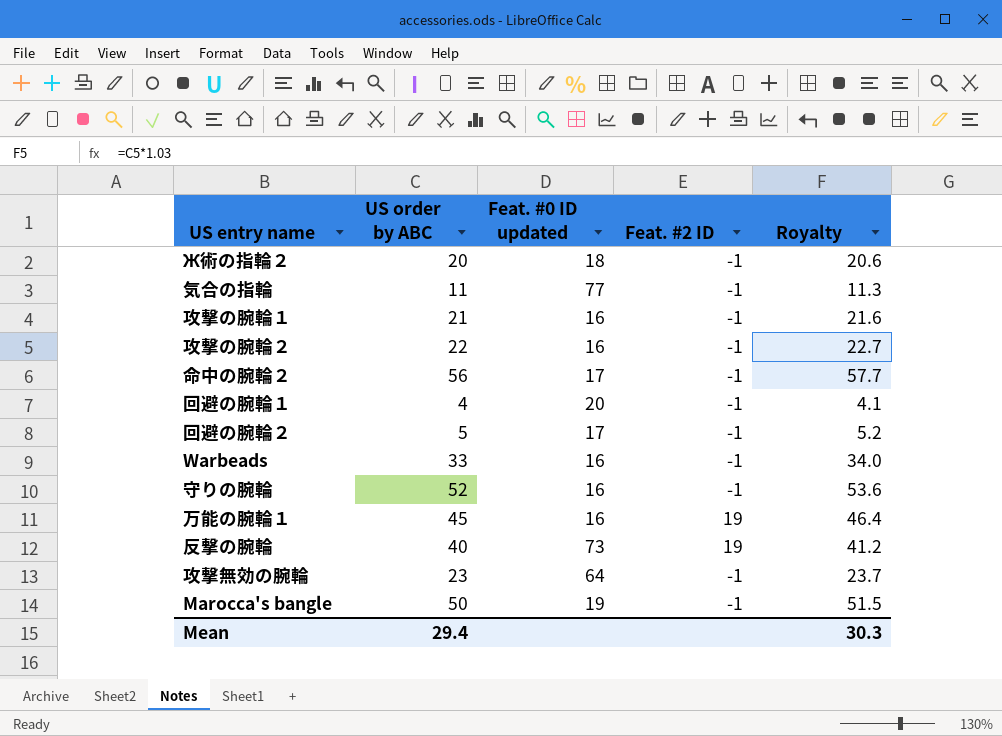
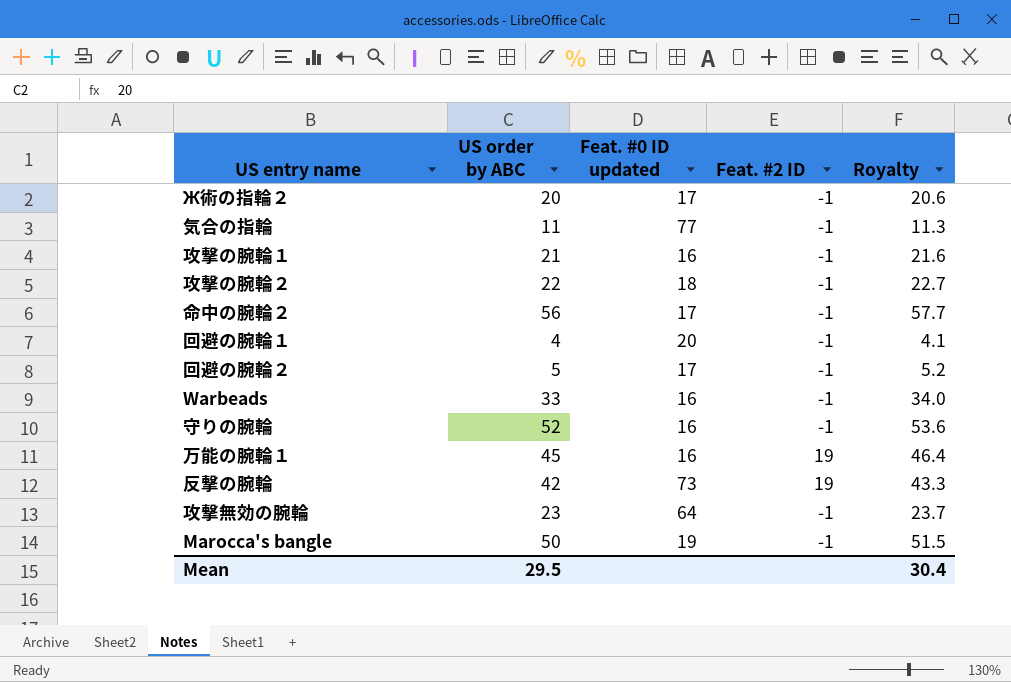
Ж術の指輪２ | Feat. #0 ID updated: 18 -> 17
攻撃の腕輪２ | Feat. #0 ID updated: 16 -> 18
反撃の腕輪 | US order by ABC: 40 -> 42
反撃の腕輪 | Royalty: 41.2 -> 43.3
Mean | US order by ABC: 29.4 -> 29.5
Mean | Royalty: 30.3 -> 30.4

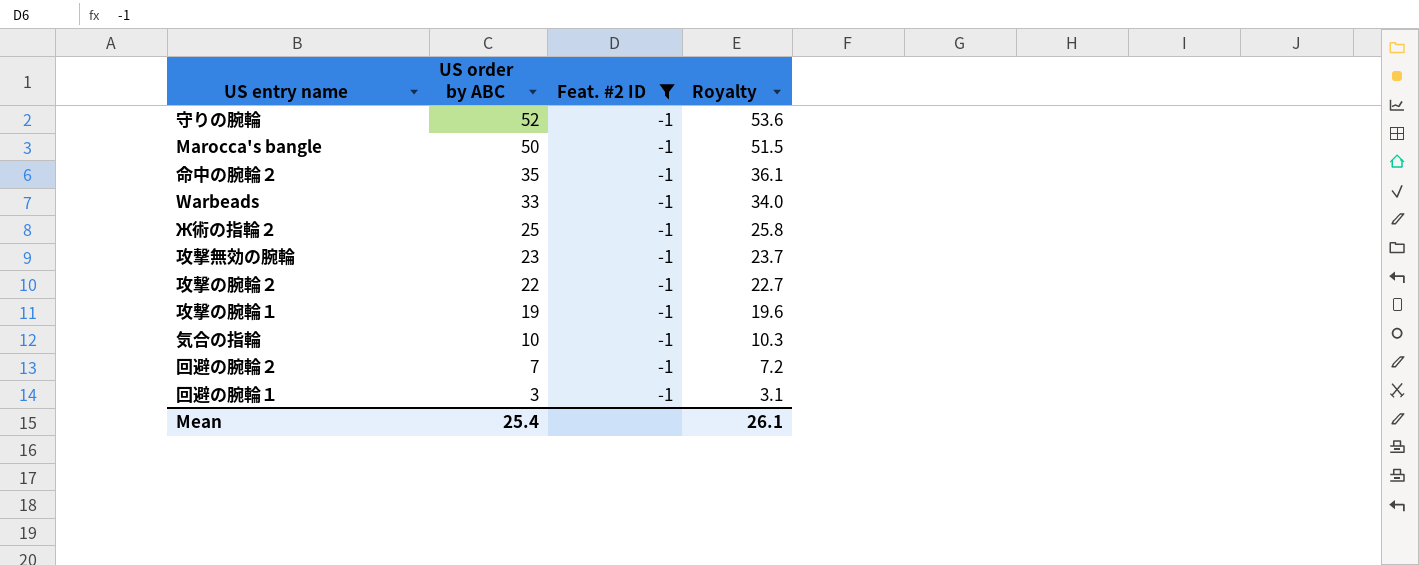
filter: none -> Feat. #2 ID = -1
row order: none -> US order by ABC descending
column Feat. #0 ID updated | position: 3 -> none
命中の腕輪２ | US order by ABC: 56 -> 35
命中の腕輪２ | Royalty: 57.7 -> 36.1
Ж術の指輪２ | US order by ABC: 20 -> 25
Ж術の指輪２ | Royalty: 20.6 -> 25.8
攻撃の腕輪１ | US order by ABC: 21 -> 19
攻撃の腕輪１ | Royalty: 21.6 -> 19.6
気合の指輪 | US order by ABC: 11 -> 10
気合の指輪 | Royalty: 11.3 -> 10.3
回避の腕輪２ | US order by ABC: 5 -> 7
回避の腕輪２ | Royalty: 5.2 -> 7.2
回避の腕輪１ | US order by ABC: 4 -> 3
回避の腕輪１ | Royalty: 4.1 -> 3.1
Mean | US order by ABC: 29.5 -> 25.4
Mean | Royalty: 30.4 -> 26.1

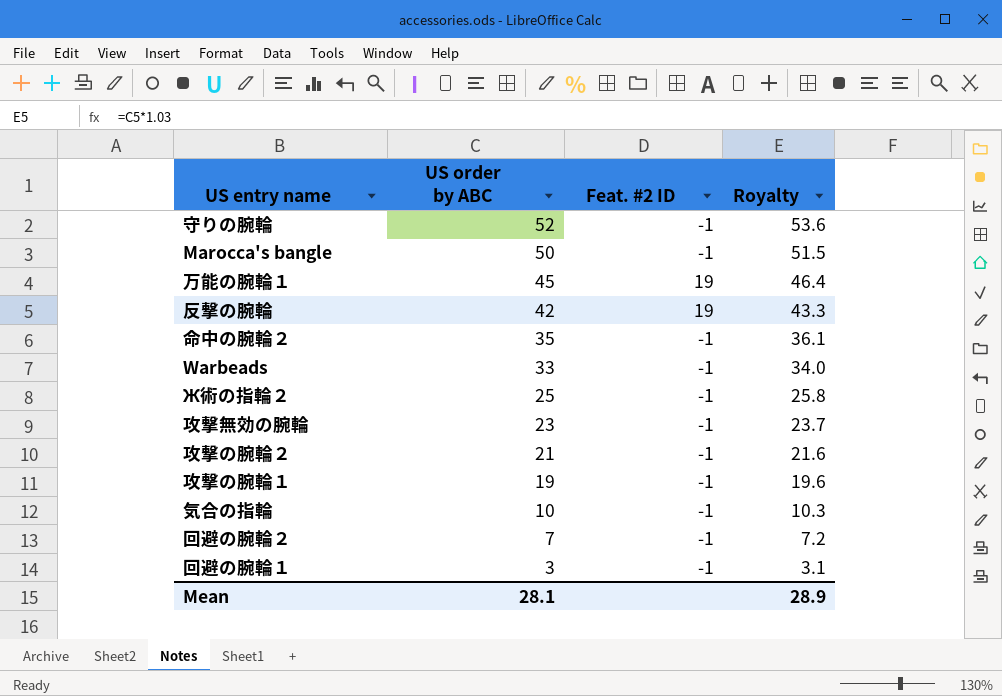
filter: Feat. #2 ID = -1 -> none
攻撃の腕輪２ | US order by ABC: 22 -> 21
攻撃の腕輪２ | Royalty: 22.7 -> 21.6
Mean | US order by ABC: 25.4 -> 28.1
Mean | Royalty: 26.1 -> 28.9

